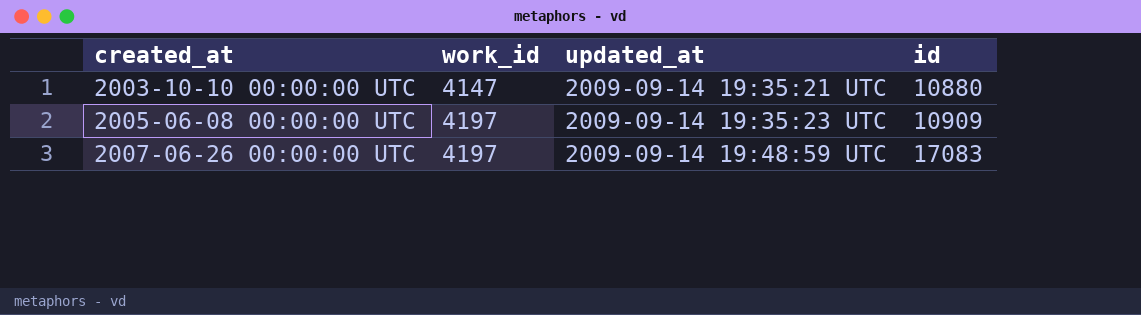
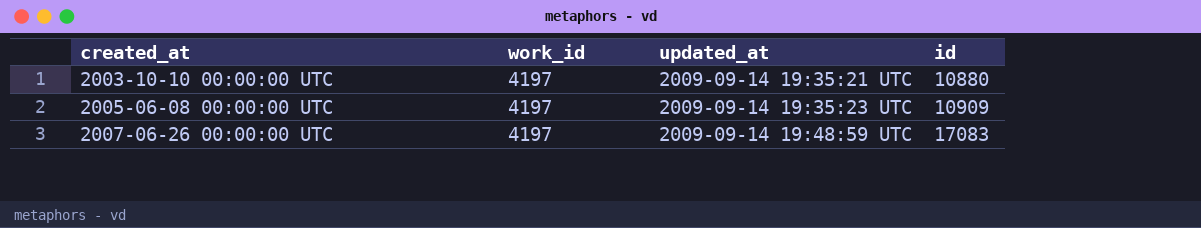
2003-10-10 00:00:00 UTC | work_id: 4147 -> 4197

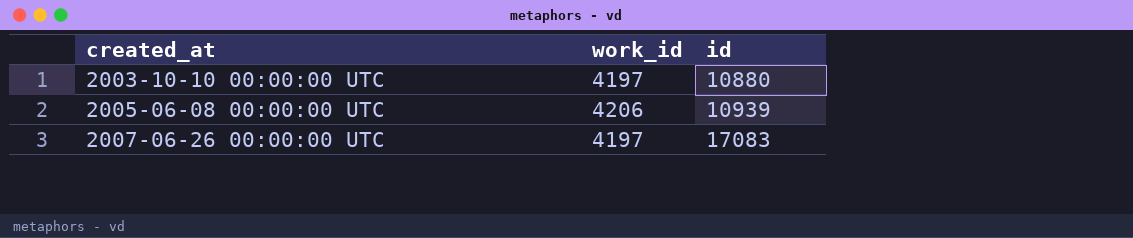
column updated_at | position: 3 -> none
2005-06-08 00:00:00 UTC | work_id: 4197 -> 4206
2005-06-08 00:00:00 UTC | id: 10909 -> 10939

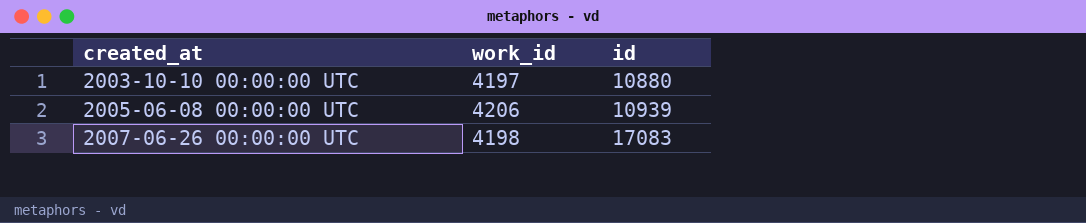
2007-06-26 00:00:00 UTC | work_id: 4197 -> 4198

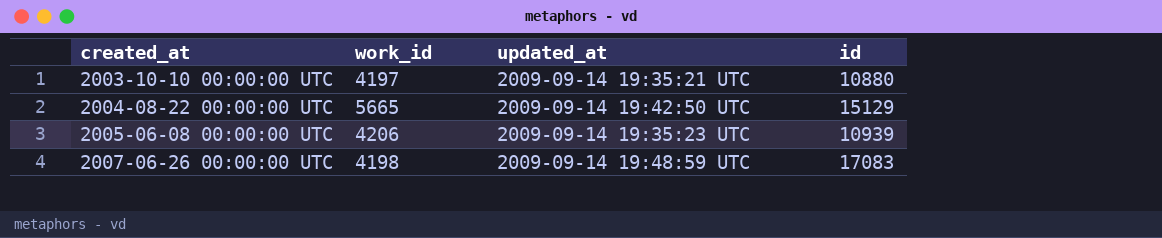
column updated_at | position: none -> 3
row 2004-08-22 00:00:00 UTC: none -> 5665 | 2009-09-14 19:42:50 UTC | 15129

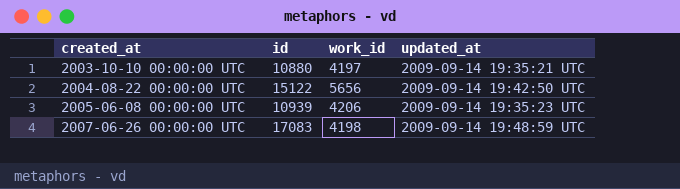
column id | position: 4 -> 2
2004-08-22 00:00:00 UTC | id: 15129 -> 15122
2004-08-22 00:00:00 UTC | work_id: 5665 -> 5656

